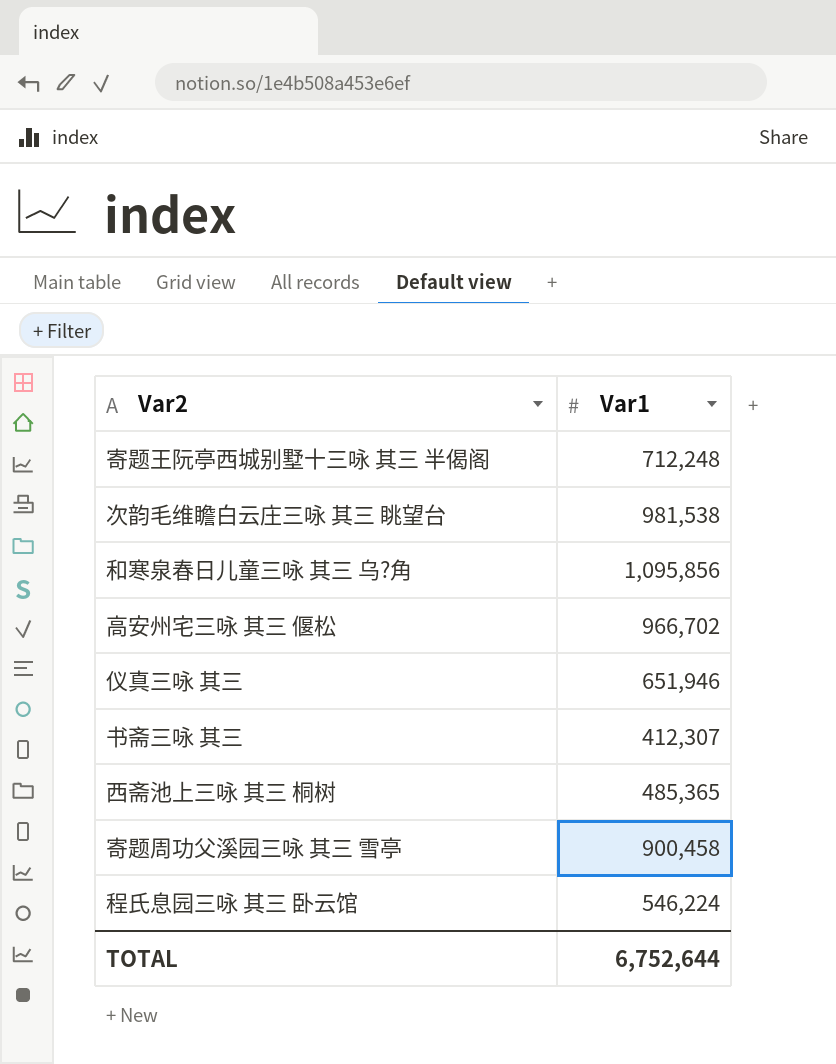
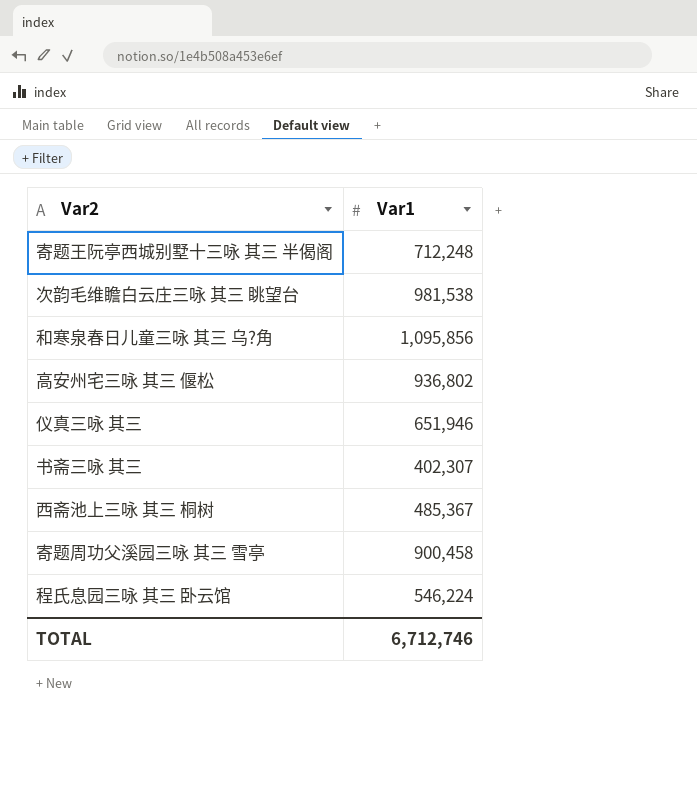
高安州宅三咏 其三 偃松 | Var1: 966,702 -> 936,802
书斋三咏 其三 | Var1: 412,307 -> 402,307
西斋池上三咏 其三 桐树 | Var1: 485,365 -> 485,367
TOTAL | Var1: 6,752,644 -> 6,712,746

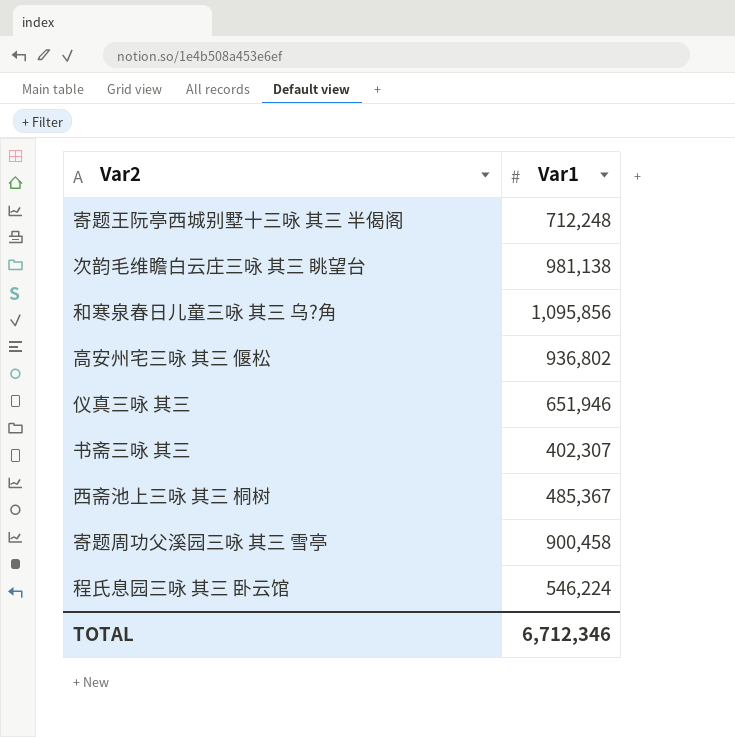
次韵毛维瞻白云庄三咏 其三 眺望台 | Var1: 981,538 -> 981,138
TOTAL | Var1: 6,712,746 -> 6,712,346

